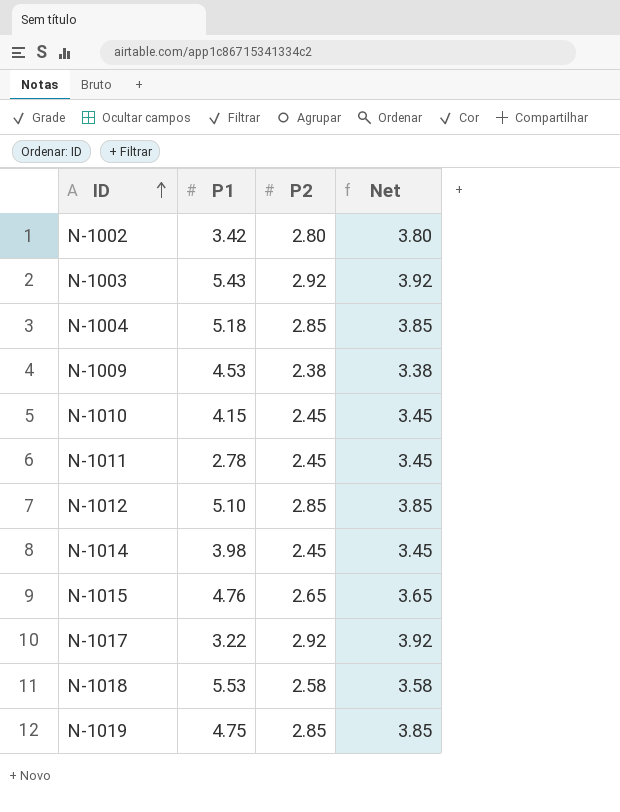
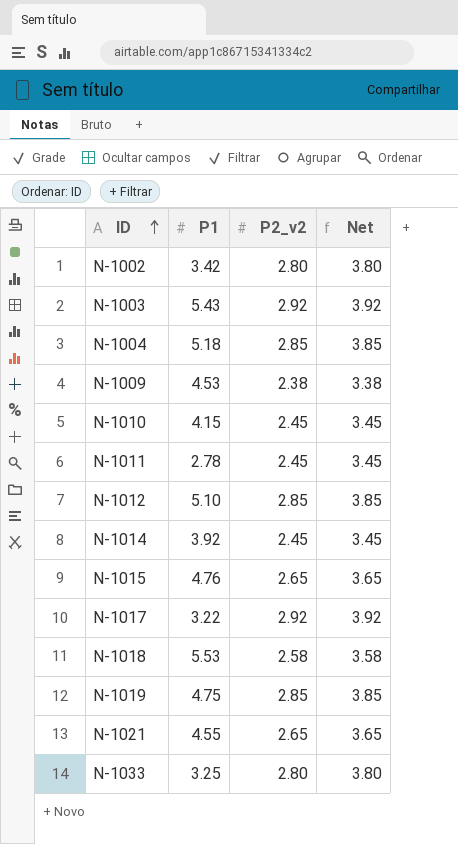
column name: P2 -> P2_v2
N-1014 | P1: 3.98 -> 3.92
row N-1021: none -> 4.55 | 2.65 | 3.65
row N-1033: none -> 3.25 | 2.80 | 3.80

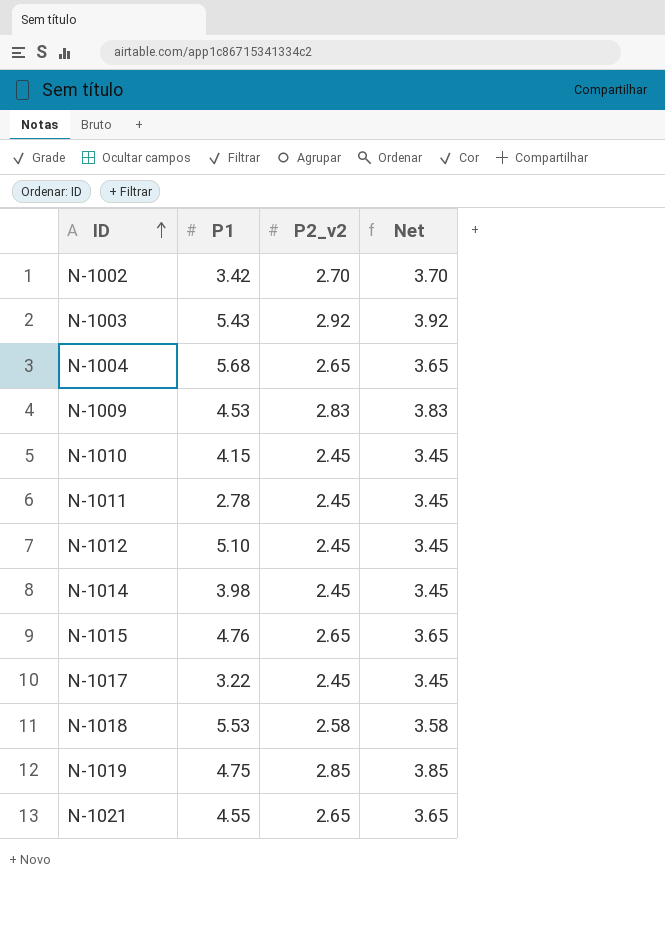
row N-1033: 3.25 | 2.80 | 3.80 -> none
N-1002 | P2_v2: 2.80 -> 2.70
N-1002 | Net: 3.80 -> 3.70
N-1004 | P1: 5.18 -> 5.68
N-1004 | P2_v2: 2.85 -> 2.65
N-1004 | Net: 3.85 -> 3.65
N-1009 | P2_v2: 2.38 -> 2.83
N-1009 | Net: 3.38 -> 3.83
N-1012 | P2_v2: 2.85 -> 2.45
N-1012 | Net: 3.85 -> 3.45
N-1014 | P1: 3.92 -> 3.98
N-1017 | P2_v2: 2.92 -> 2.45
N-1017 | Net: 3.92 -> 3.45

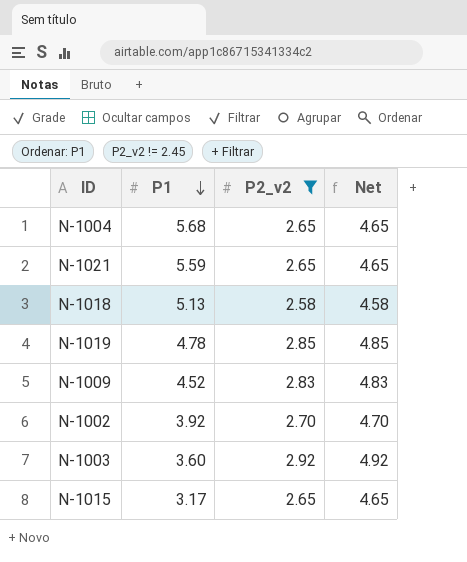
filter: none -> P2_v2 != 2.45
row order: ID ascending -> P1 descending
column Net | formula: [P2_v2] + 1 -> [P2_v2] + 2
N-1021 | P1: 4.55 -> 5.59
N-1018 | P1: 5.53 -> 5.13
N-1019 | P1: 4.75 -> 4.78
N-1009 | P1: 4.53 -> 4.52
N-1002 | P1: 3.42 -> 3.92
N-1003 | P1: 5.43 -> 3.60
N-1015 | P1: 4.76 -> 3.17

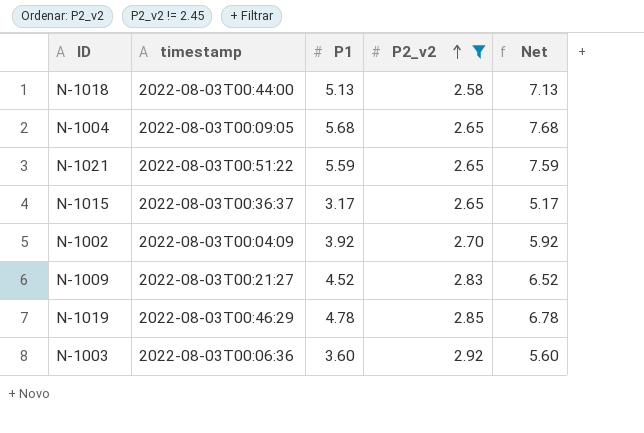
row order: P1 descending -> P2_v2 ascending
column timestamp | position: none -> 2
column Net | formula: [P2_v2] + 2 -> [P1] + 2

